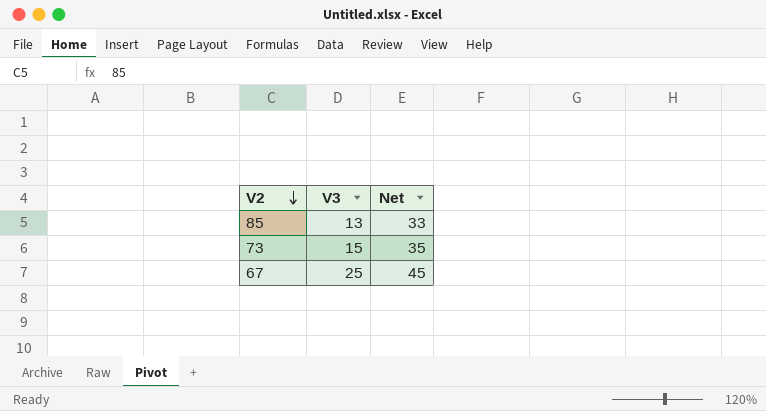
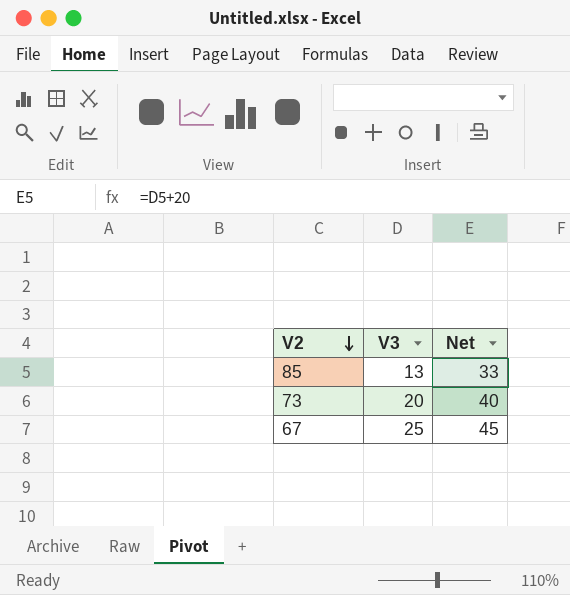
73 | V3: 15 -> 20
73 | Net: 35 -> 40

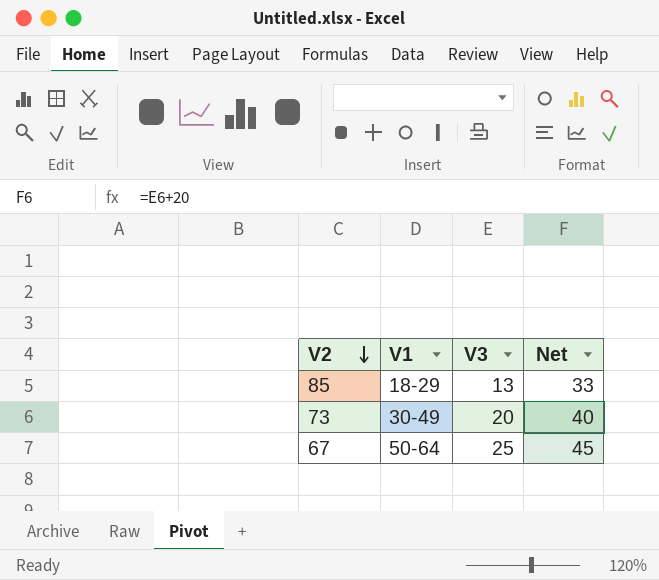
column V1 | position: none -> 2

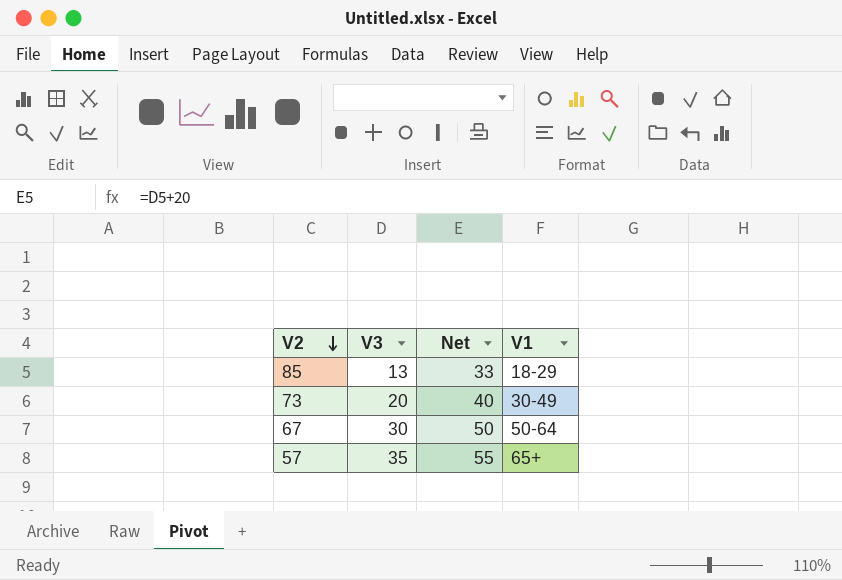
column V1 | position: 2 -> 4
67 | V3: 25 -> 30
67 | Net: 45 -> 50
row 57: none -> 35 | 55 | 65+

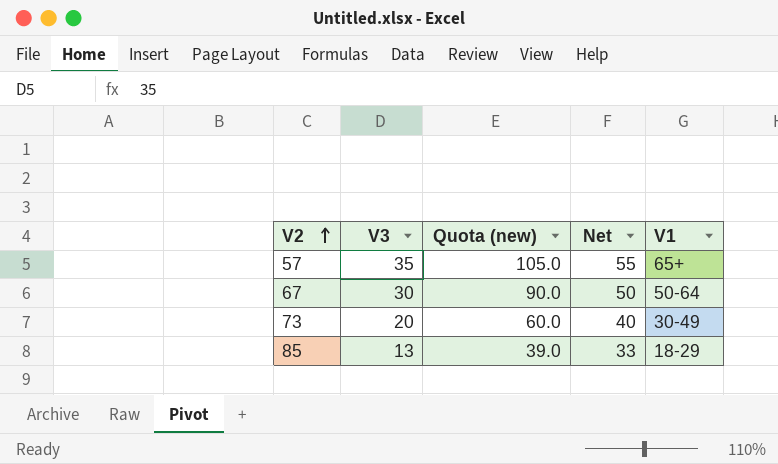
row order: V2 descending -> V2 ascending
column Quota (new) | formula: none -> [V3] * 3

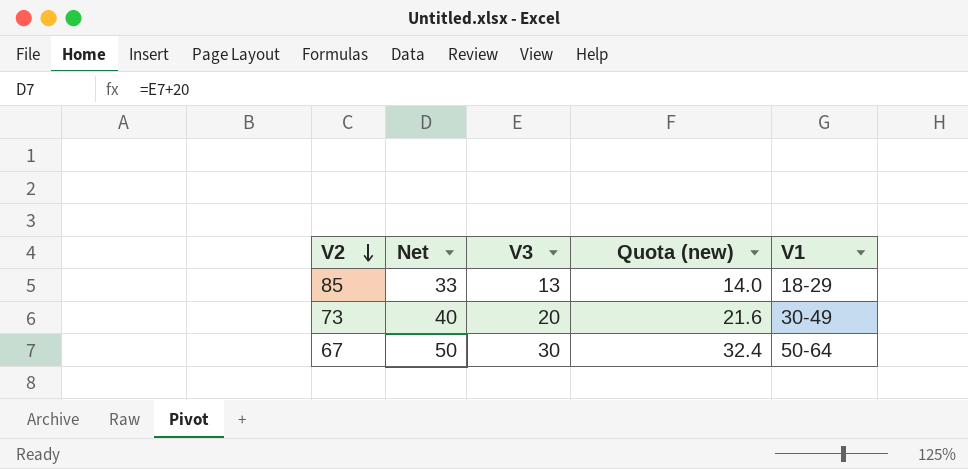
row order: V2 ascending -> V2 descending
column Net | position: 4 -> 2
column Quota (new) | formula: [V3] * 3 -> [V3] * 1.08
row 57: 35 | 105.0 | 55 | 65+ -> none

